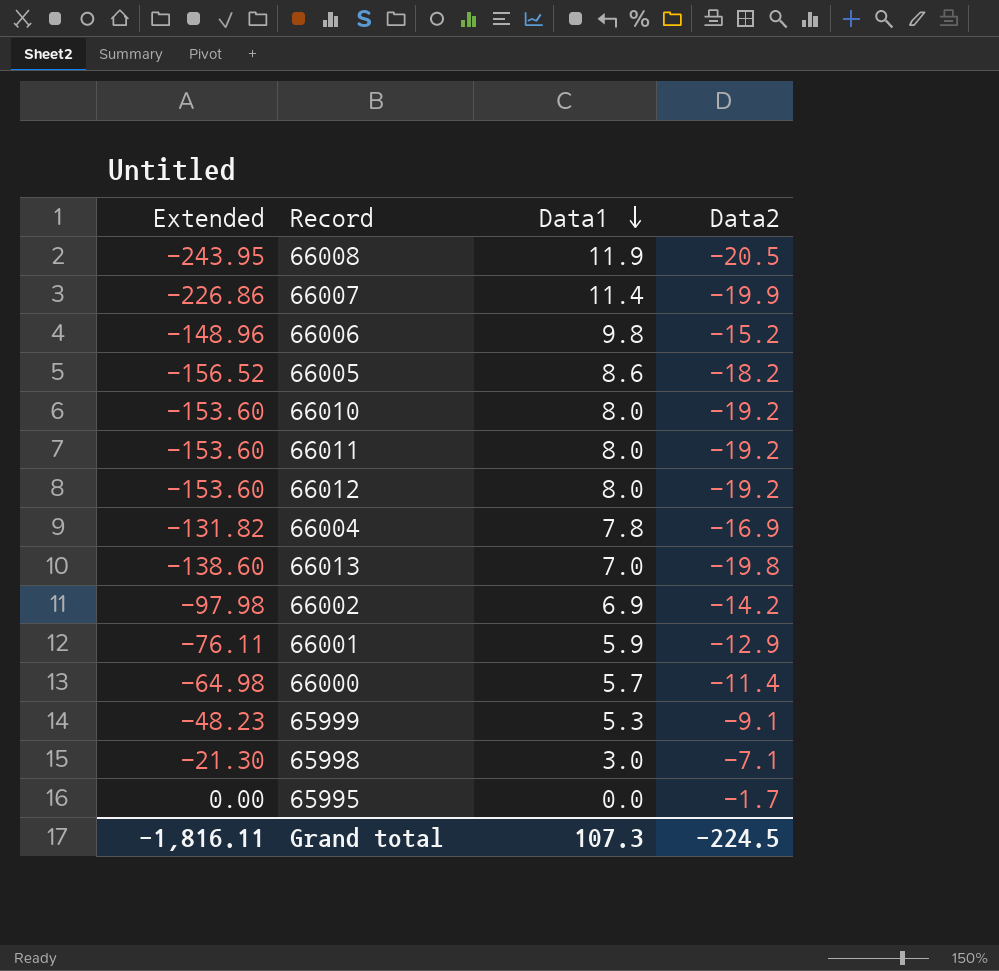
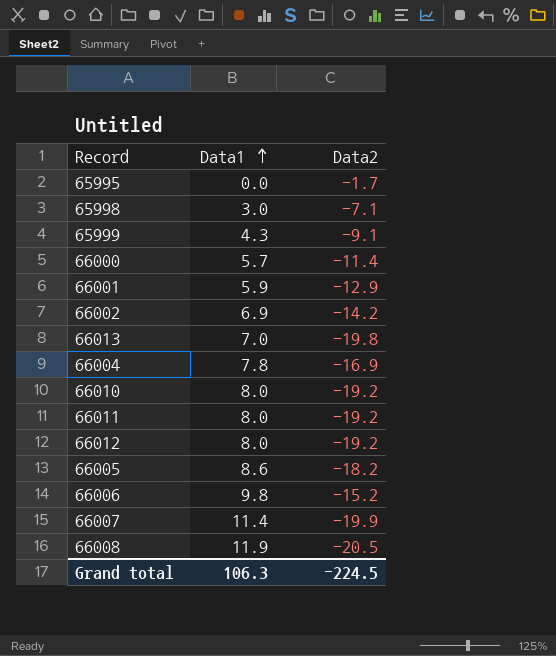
row order: Data1 descending -> Data1 ascending
column Extended | formula: [Data1] * [Data2] -> none
65999 | Data1: 5.3 -> 4.3
Grand total | Data1: 107.3 -> 106.3

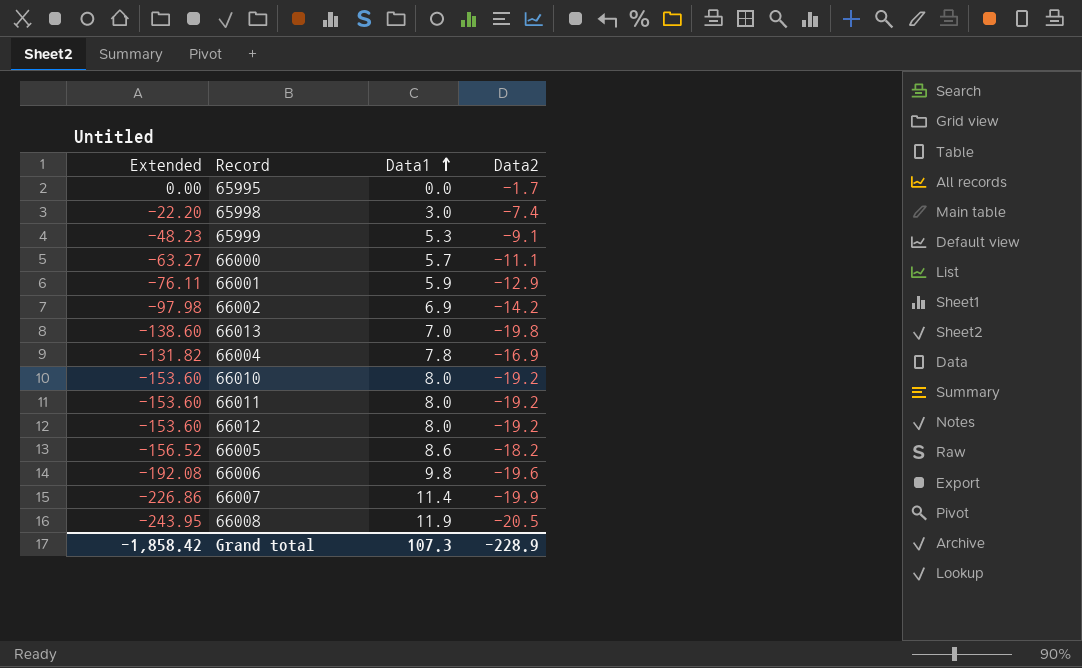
column Extended | formula: none -> [Data1] * [Data2]
65998 | Data2: -7.1 -> -7.4
65999 | Data1: 4.3 -> 5.3
66000 | Data2: -11.4 -> -11.1
66006 | Data2: -15.2 -> -19.6
Grand total | Data1: 106.3 -> 107.3
Grand total | Data2: -224.5 -> -228.9

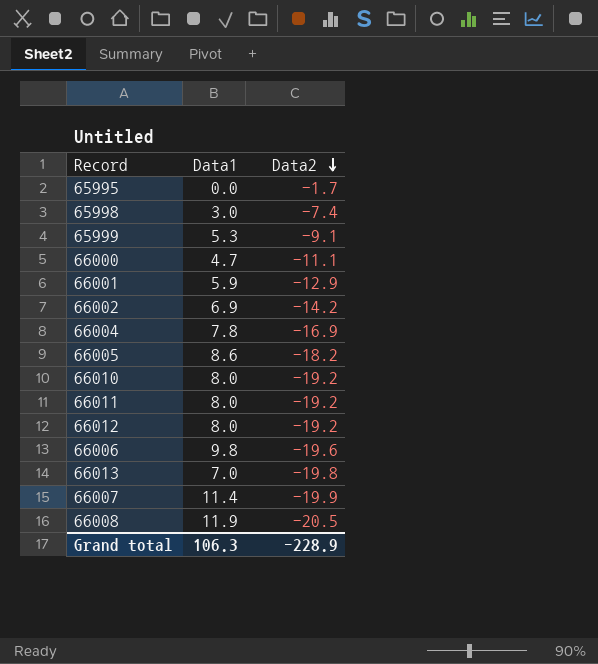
row order: Data1 ascending -> Data2 descending
column Extended | formula: [Data1] * [Data2] -> none
66000 | Data1: 5.7 -> 4.7
Grand total | Data1: 107.3 -> 106.3

